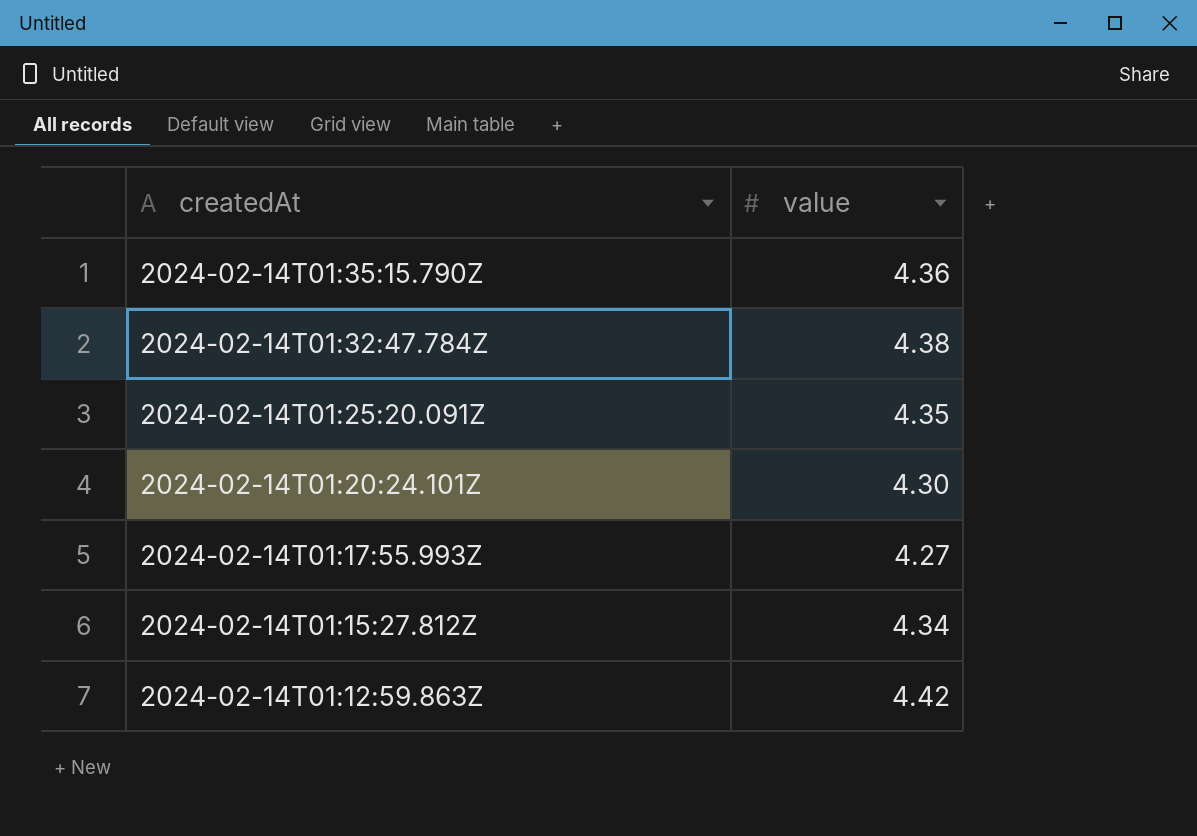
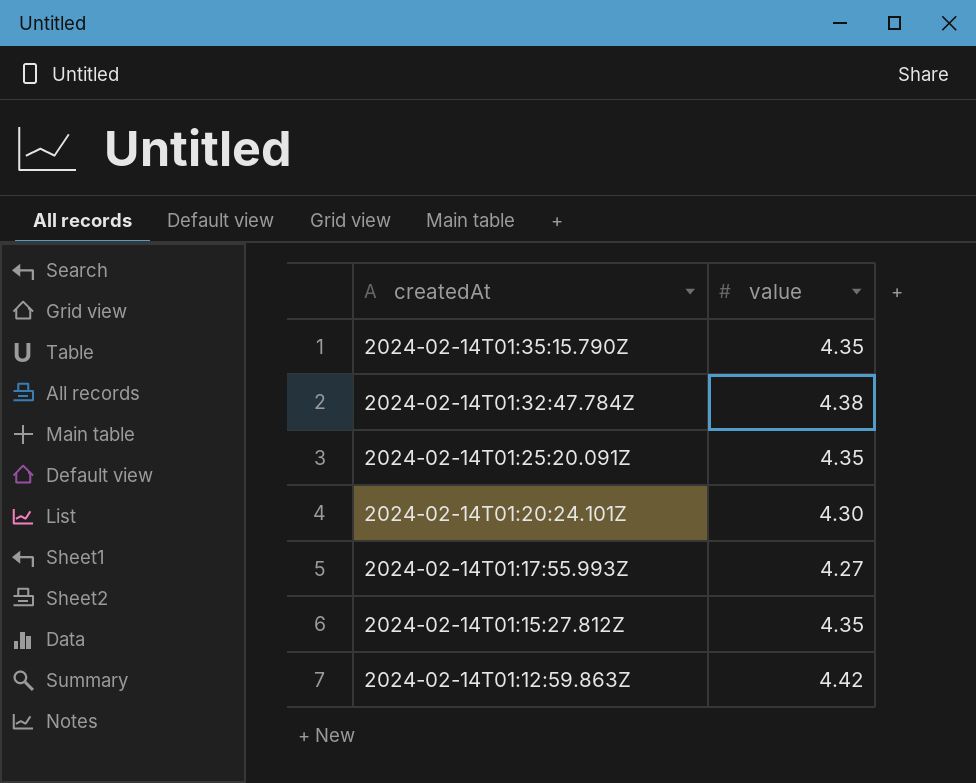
2024-02-14T01:35:15.790Z | value: 4.36 -> 4.35
2024-02-14T01:15:27.812Z | value: 4.34 -> 4.35

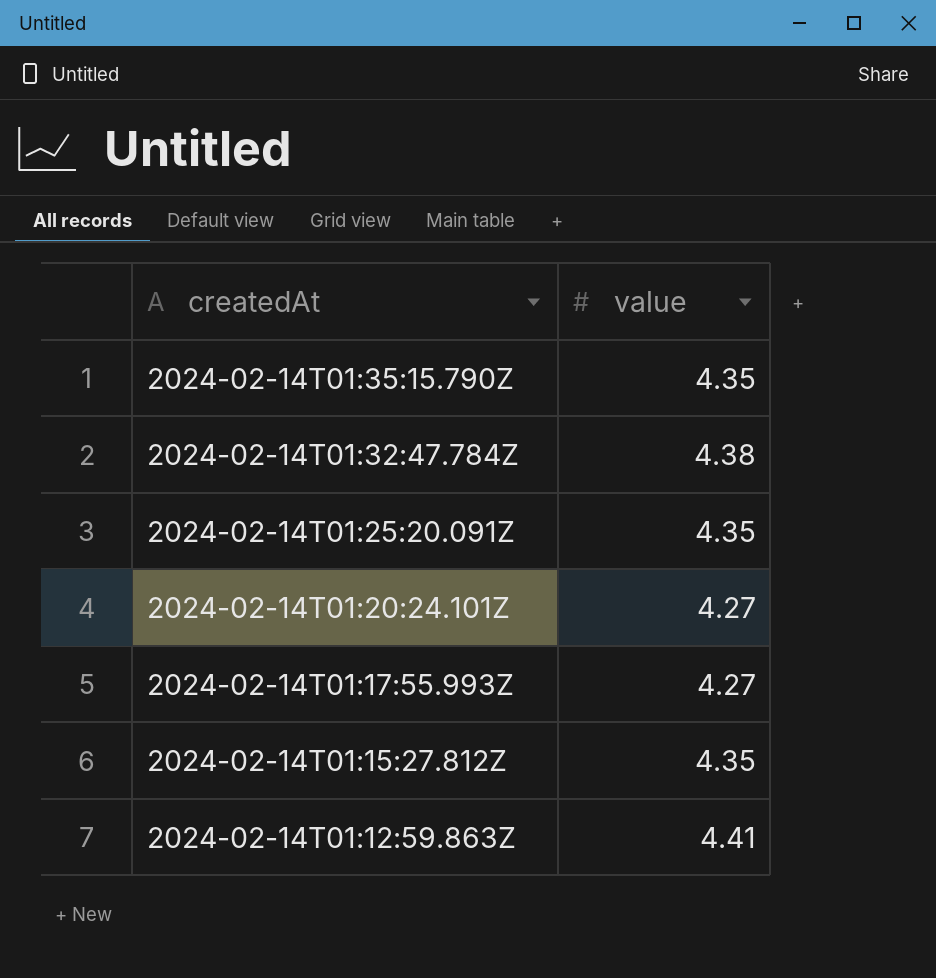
2024-02-14T01:20:24.101Z | value: 4.30 -> 4.27
2024-02-14T01:12:59.863Z | value: 4.42 -> 4.41

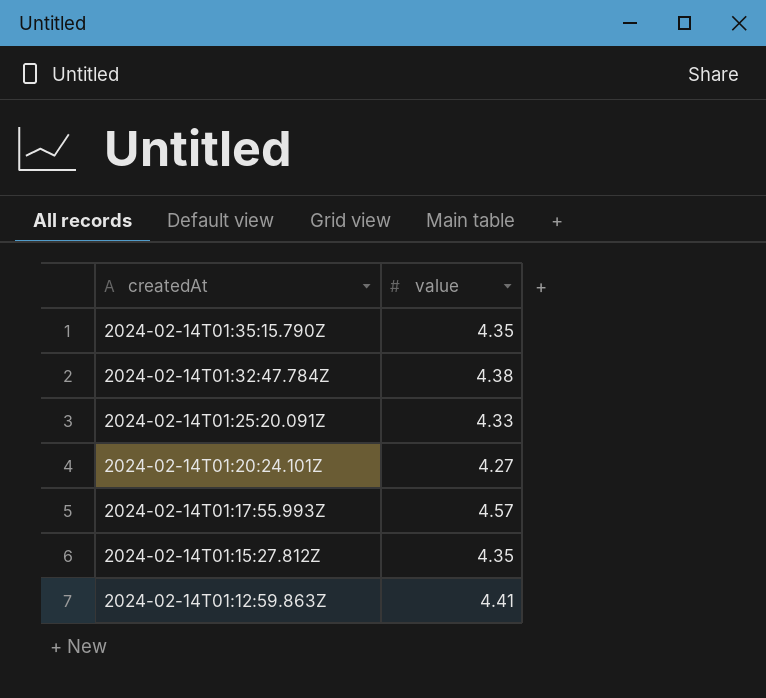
2024-02-14T01:25:20.091Z | value: 4.35 -> 4.33
2024-02-14T01:17:55.993Z | value: 4.27 -> 4.57

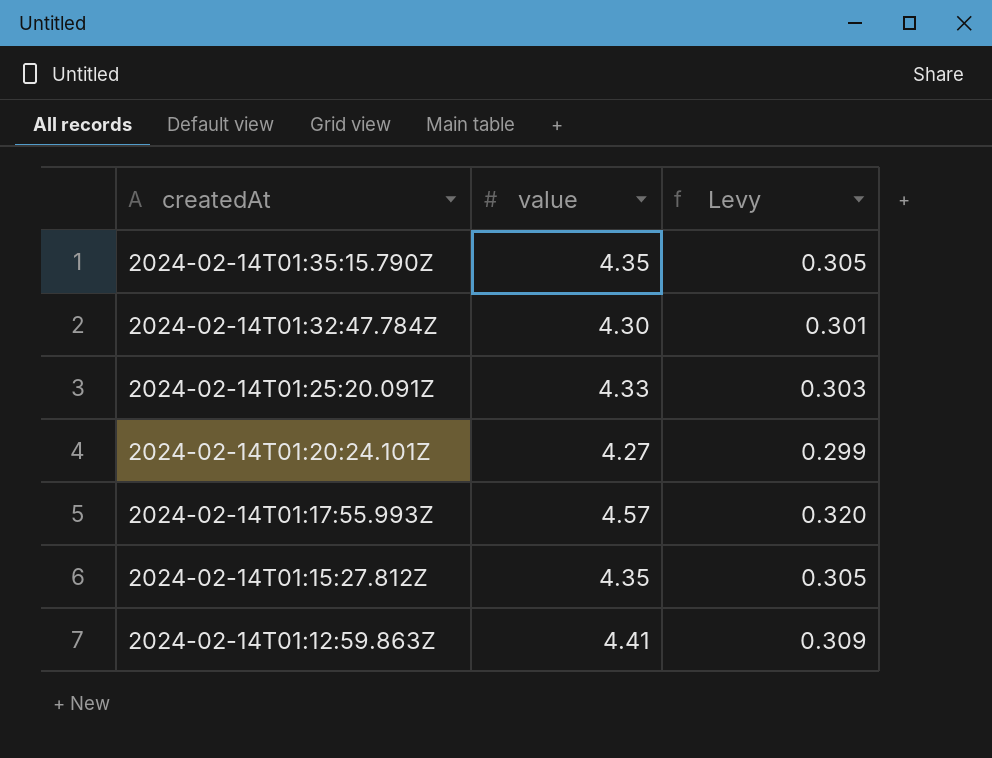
column Levy | formula: none -> [value] * 0.07
2024-02-14T01:32:47.784Z | value: 4.38 -> 4.30

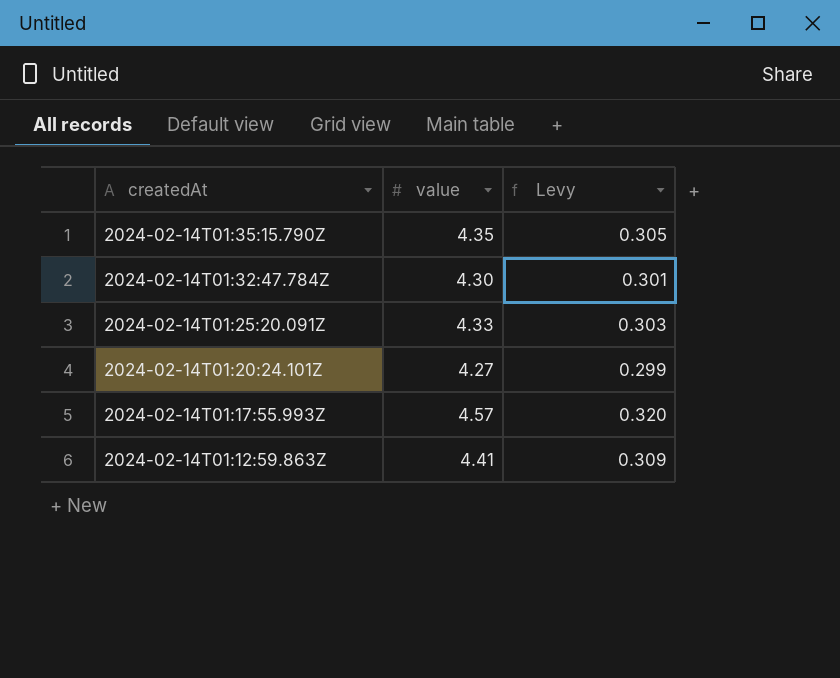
row 2024-02-14T01:15:27.812Z: 4.35 | 0.305 -> none

